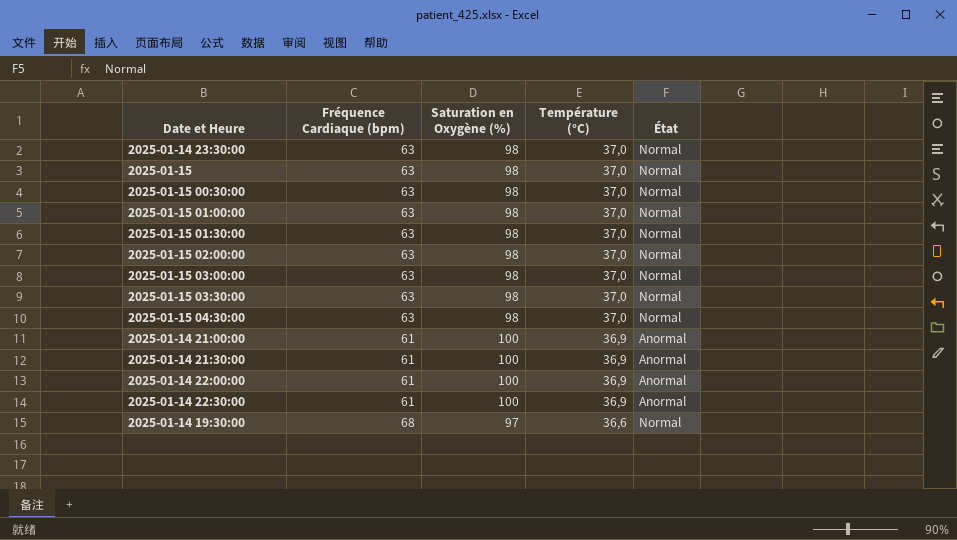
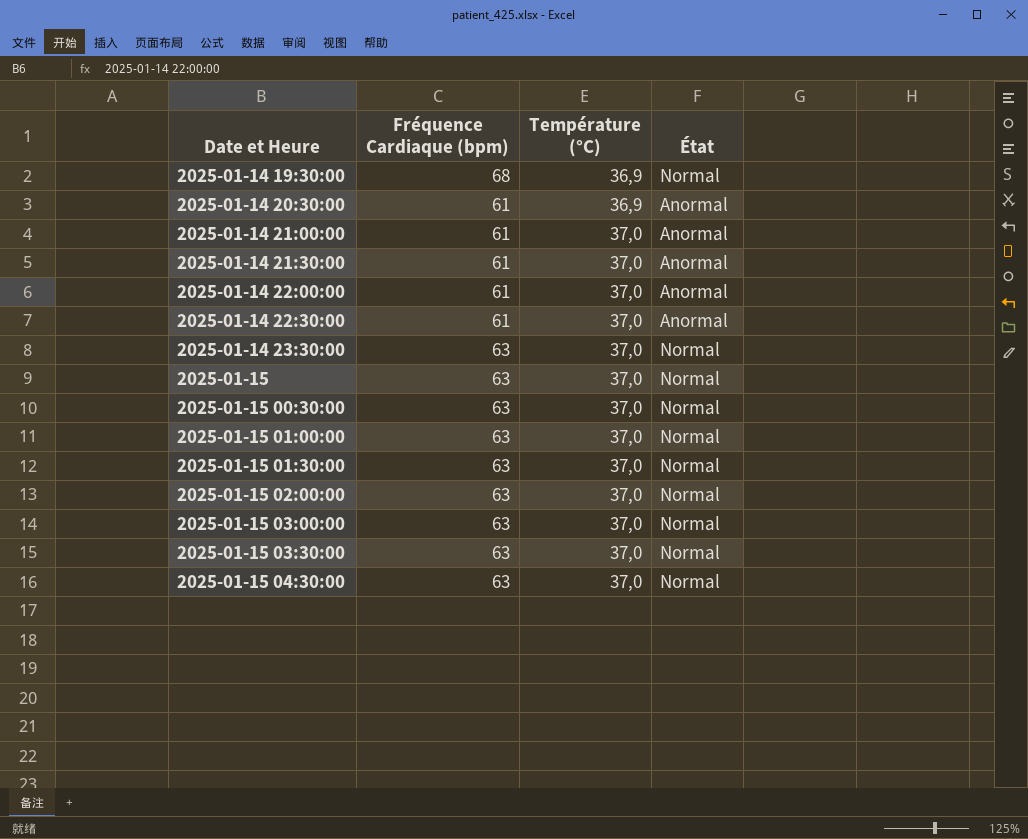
row order: Température (°C) descending -> Date et Heure ascending
column Saturation en Oxygène (%) | position: 3 -> none
2025-01-14 19:30:00 | Température (°C): 36,6 -> 36,9
row 2025-01-14 20:30:00: none -> 61 | 36,9 | Anormal
2025-01-14 21:00:00 | Température (°C): 36,9 -> 37,0
2025-01-14 21:30:00 | Température (°C): 36,9 -> 37,0
2025-01-14 22:00:00 | Température (°C): 36,9 -> 37,0
2025-01-14 22:30:00 | Température (°C): 36,9 -> 37,0

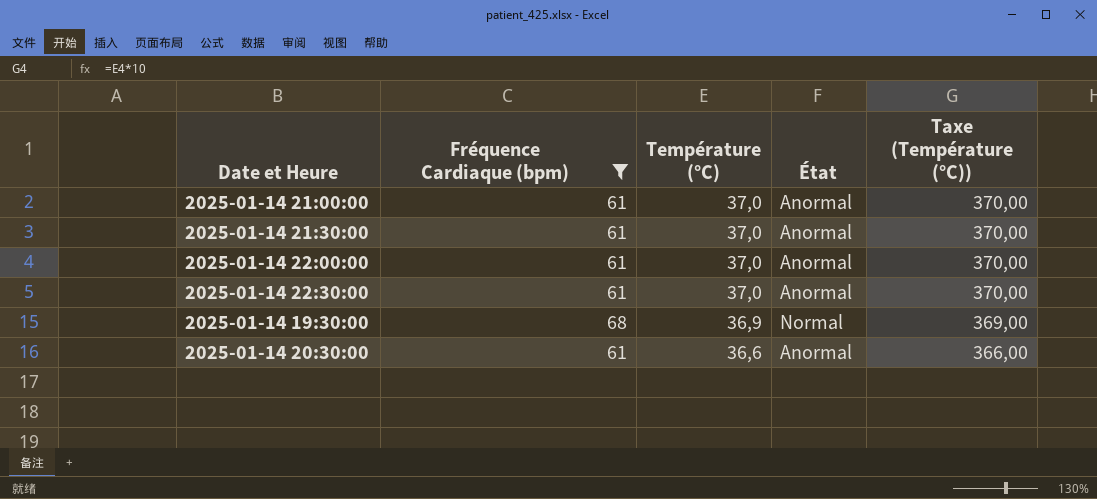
filter: none -> Fréquence Cardiaque (bpm) != 63
row order: Date et Heure ascending -> Température (°C) descending
column Taxe (Température (°C)) | formula: none -> [Température (°C)] * 10
2025-01-14 20:30:00 | Température (°C): 36,9 -> 36,6

